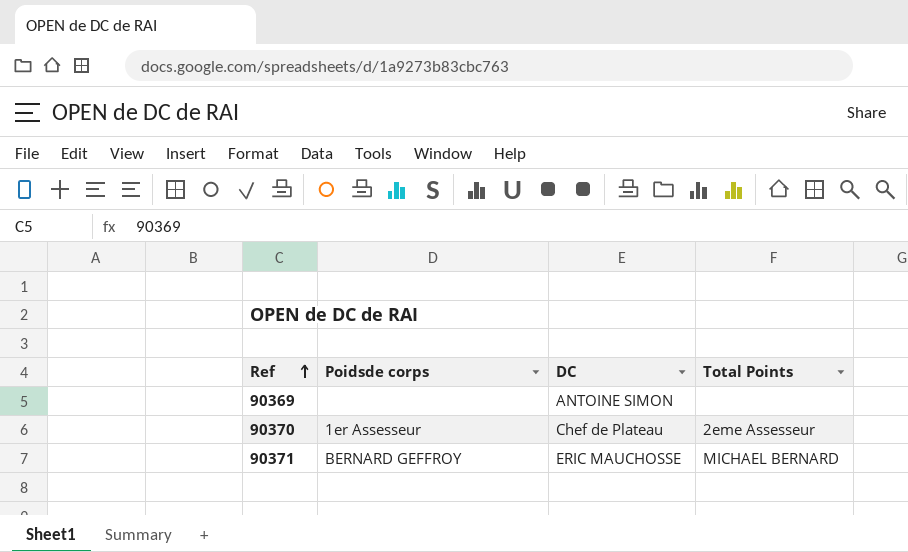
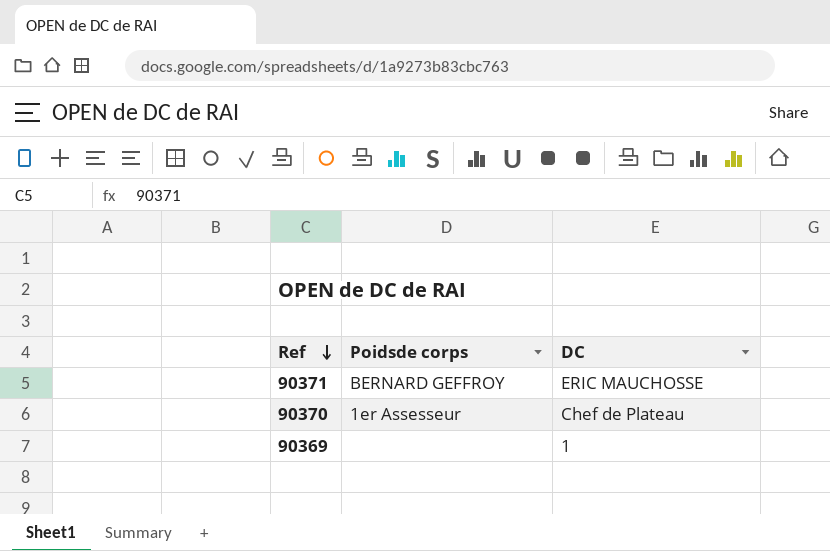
row order: Ref ascending -> Ref descending
column Total Points | position: 4 -> none
90369 | DC: ANTOINE SIMON -> 1

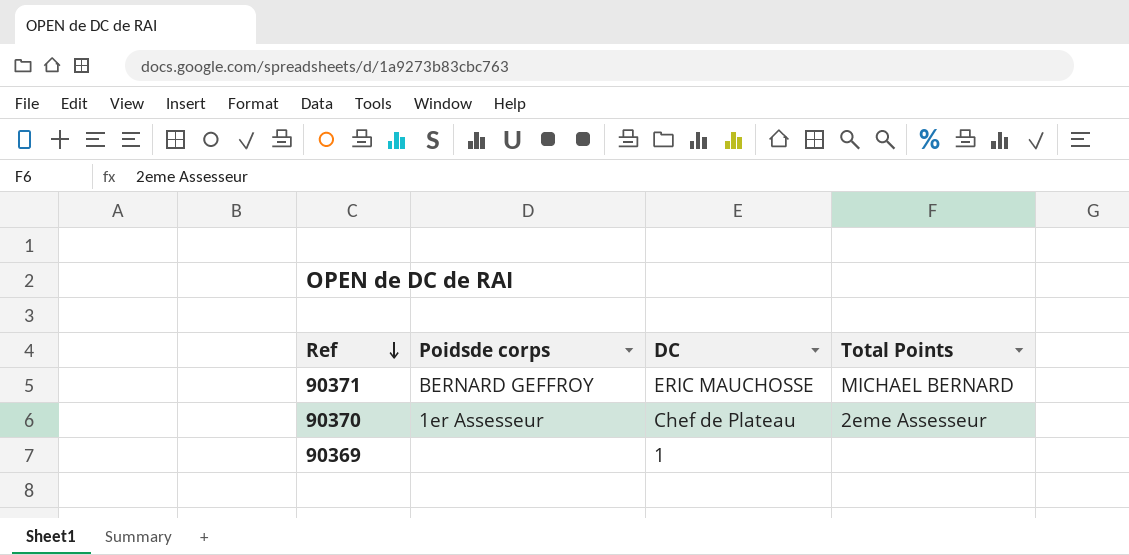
column Total Points | position: none -> 4

